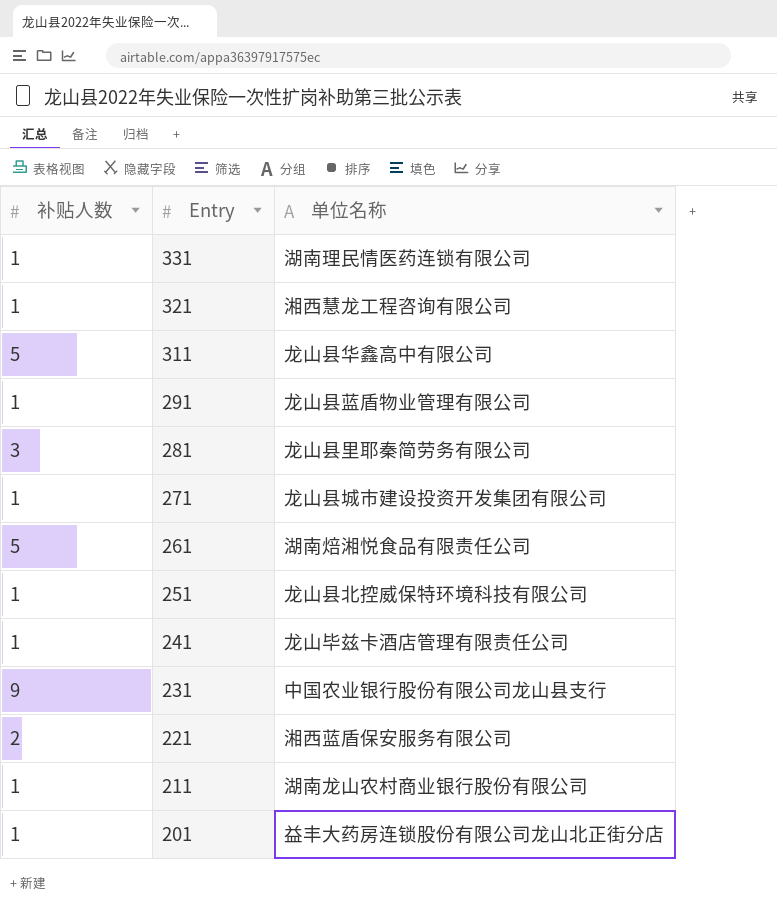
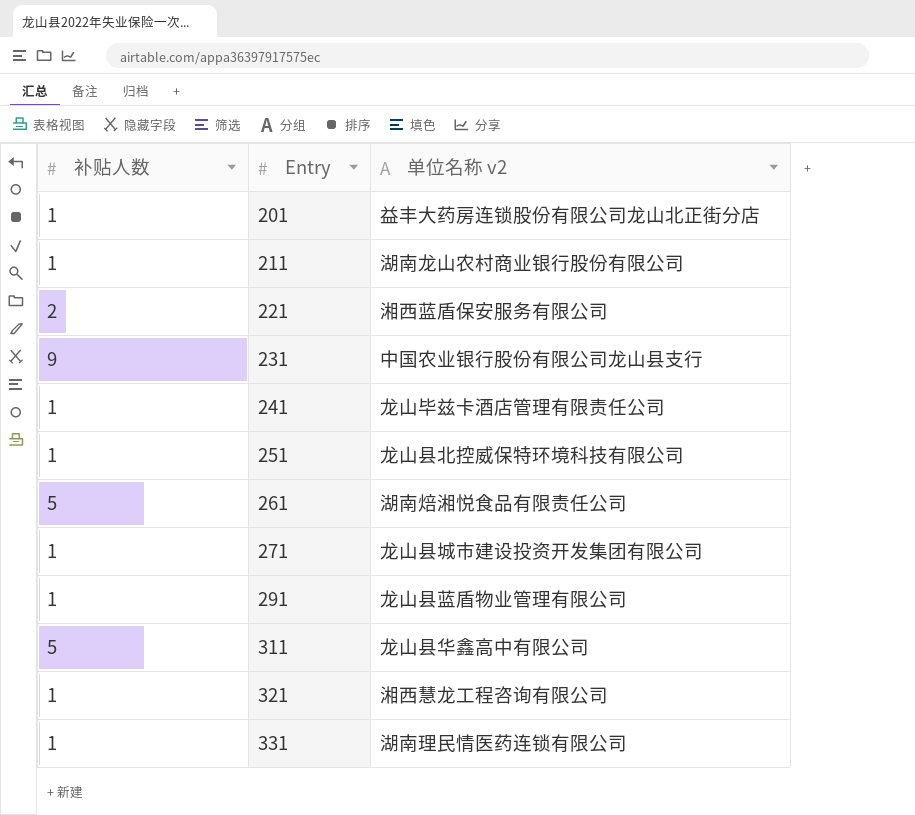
row order: Entry descending -> Entry ascending
column name: 单位名称 -> 单位名称 v2
row 281: 3 | 龙山县里耶秦简劳务有限公司 -> none

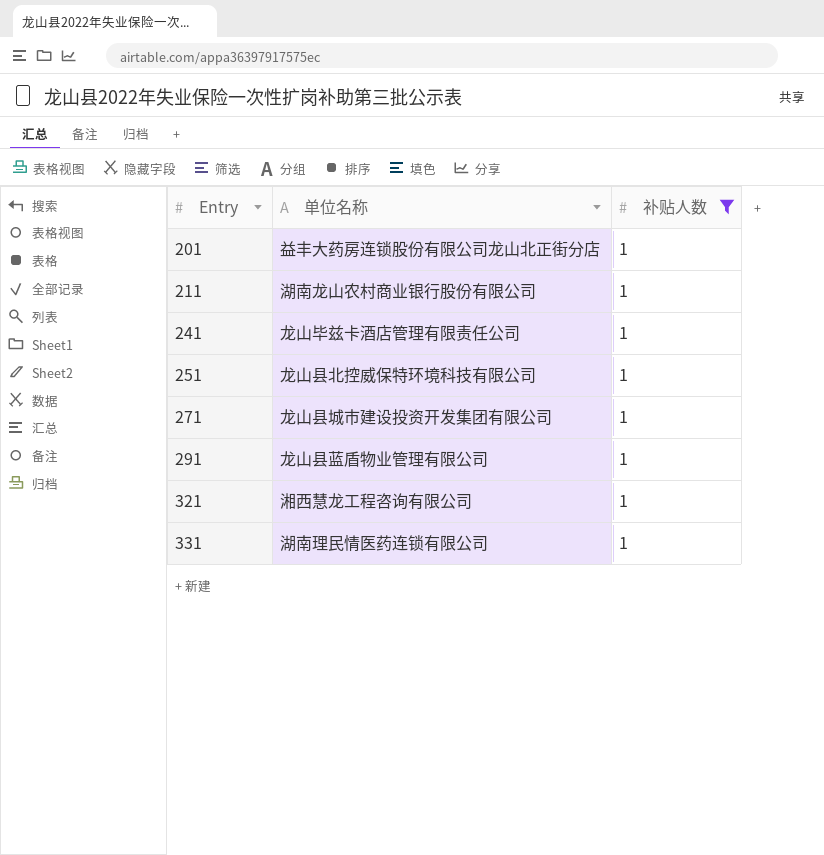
filter: none -> 补贴人数 = 1
column name: 单位名称 v2 -> 单位名称
column 补贴人数 | position: 1 -> 3

